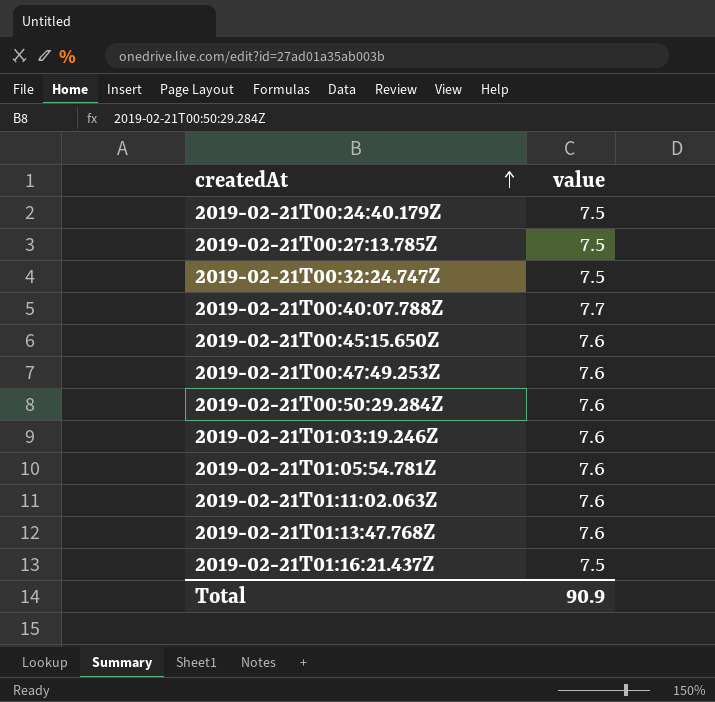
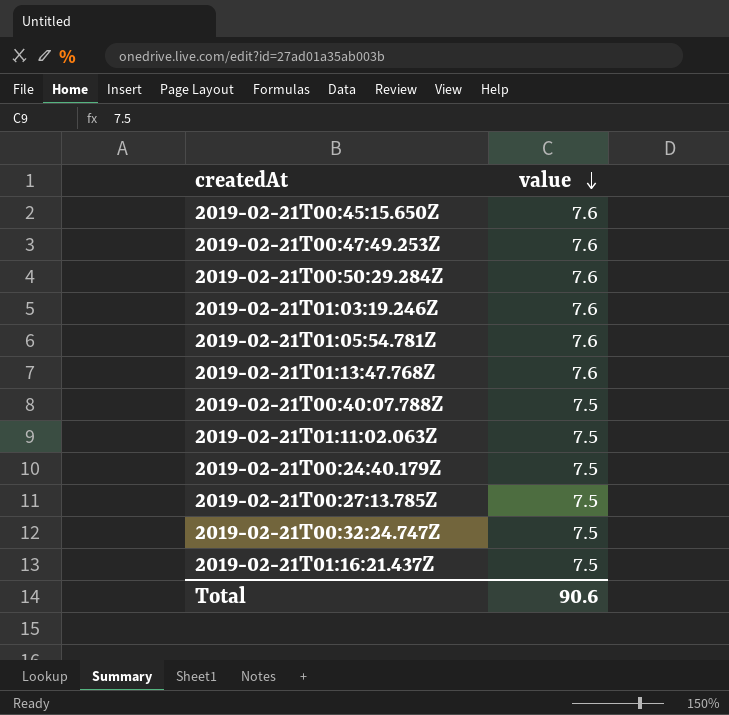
row order: createdAt ascending -> value descending
2019-02-21T00:40:07.788Z | value: 7.7 -> 7.5
2019-02-21T01:11:02.063Z | value: 7.6 -> 7.5
Total | value: 90.9 -> 90.6

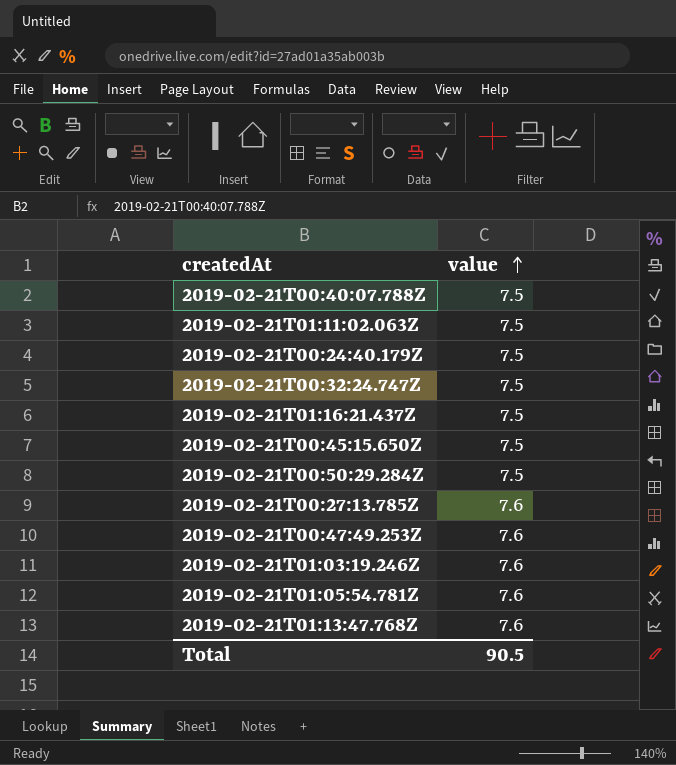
row order: value descending -> value ascending
2019-02-21T00:45:15.650Z | value: 7.6 -> 7.5
2019-02-21T00:50:29.284Z | value: 7.6 -> 7.5
2019-02-21T00:27:13.785Z | value: 7.5 -> 7.6
Total | value: 90.6 -> 90.5

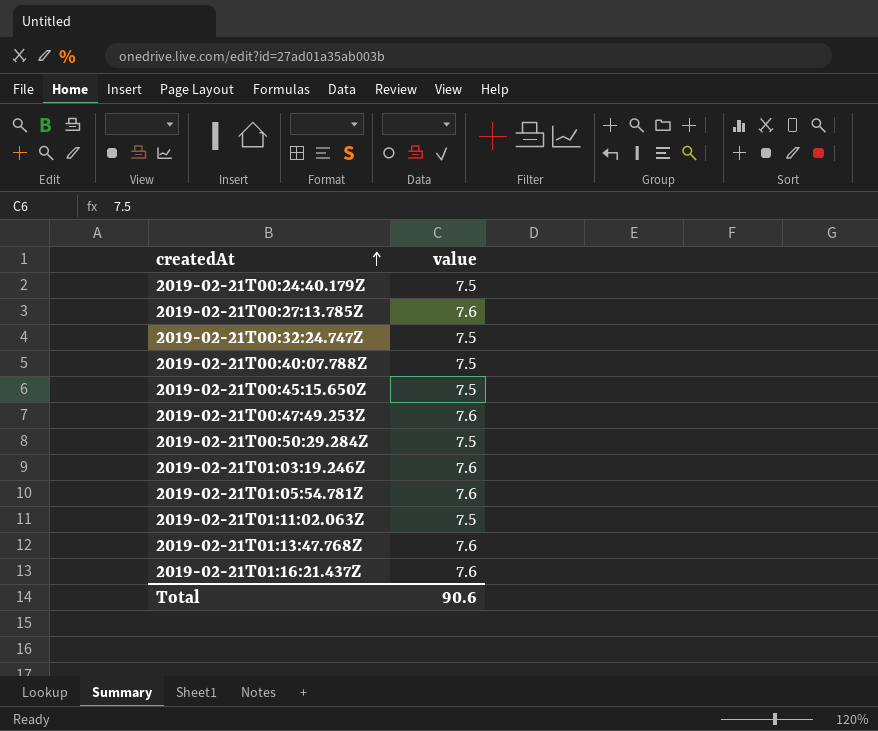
row order: value ascending -> createdAt ascending
2019-02-21T01:16:21.437Z | value: 7.5 -> 7.6
Total | value: 90.5 -> 90.6

